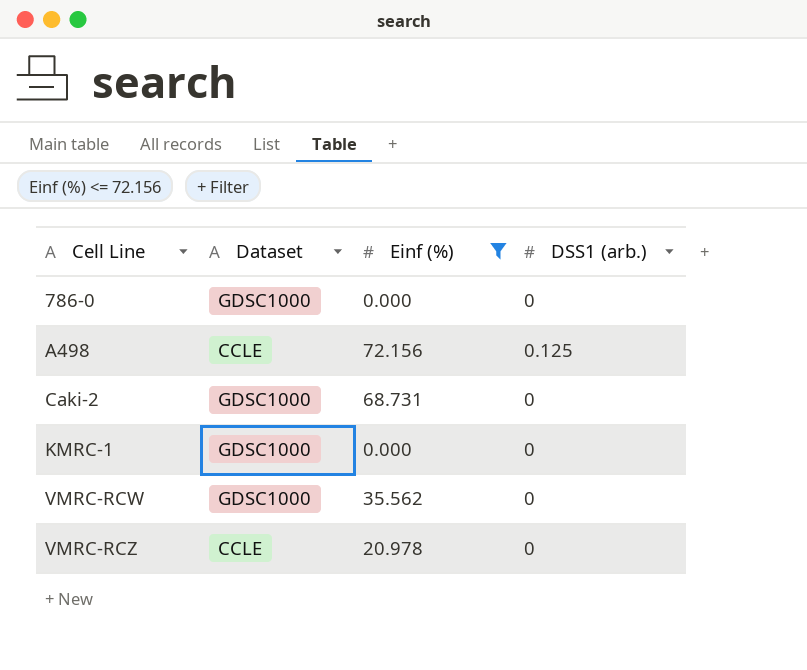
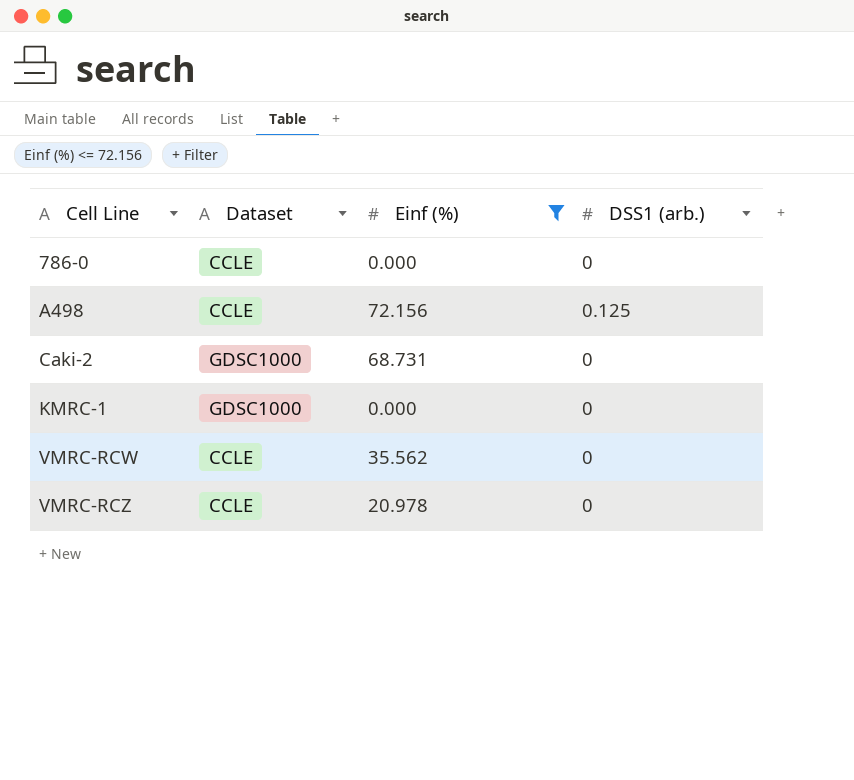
786-0 | Dataset: GDSC1000 -> CCLE
VMRC-RCW | Dataset: GDSC1000 -> CCLE

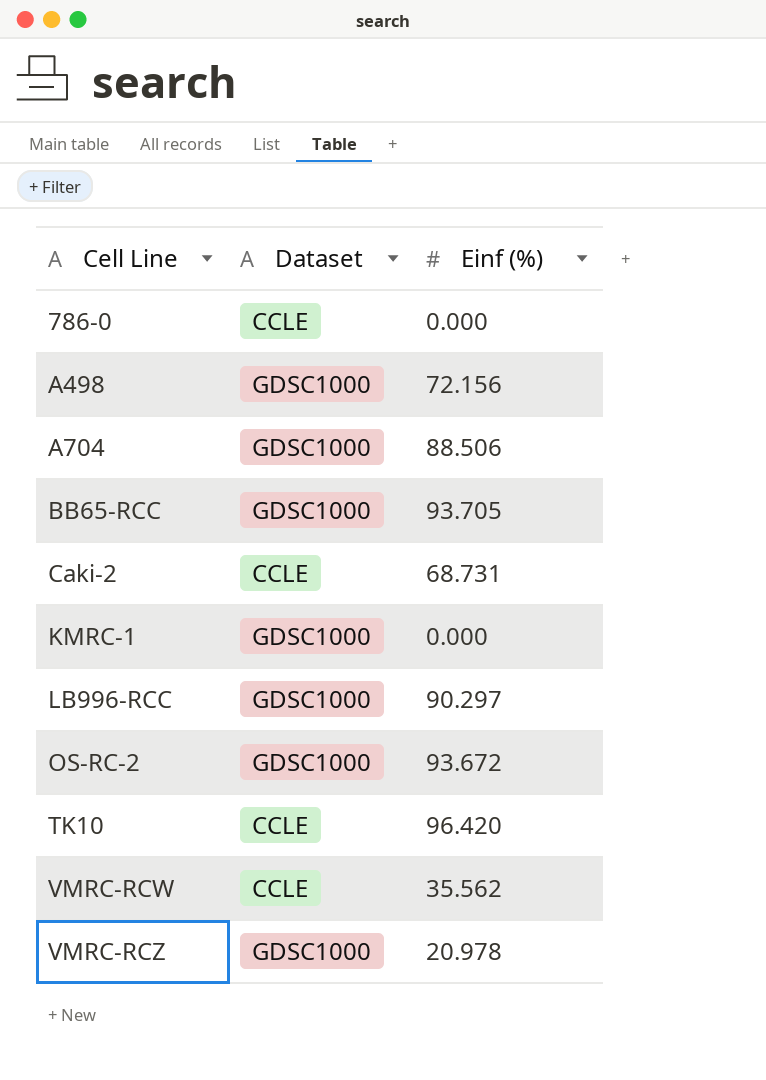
filter: Einf (%) <= 72.156 -> none
column DSS1 (arb.) | position: 4 -> none
A498 | Dataset: CCLE -> GDSC1000
Caki-2 | Dataset: GDSC1000 -> CCLE
VMRC-RCZ | Dataset: CCLE -> GDSC1000

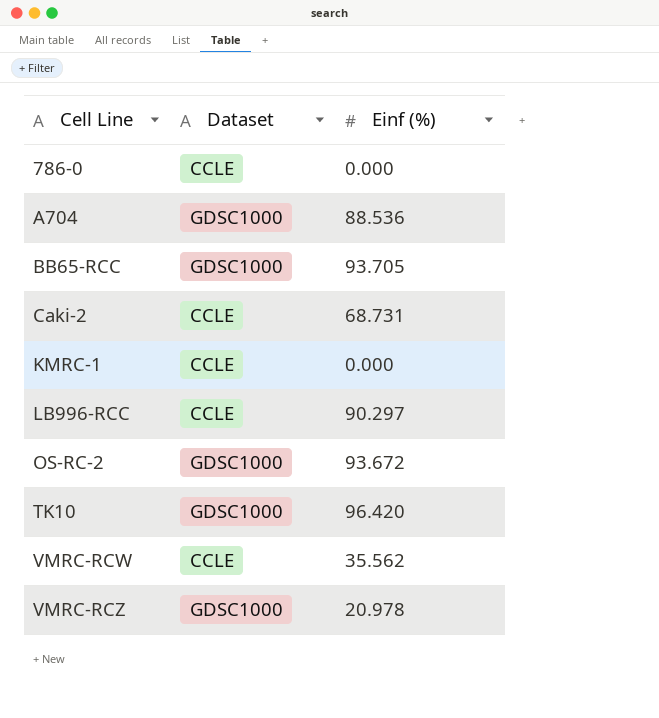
row A498: GDSC1000 | 72.156 -> none
A704 | Einf (%): 88.506 -> 88.536
KMRC-1 | Dataset: GDSC1000 -> CCLE
LB996-RCC | Dataset: GDSC1000 -> CCLE
TK10 | Dataset: CCLE -> GDSC1000

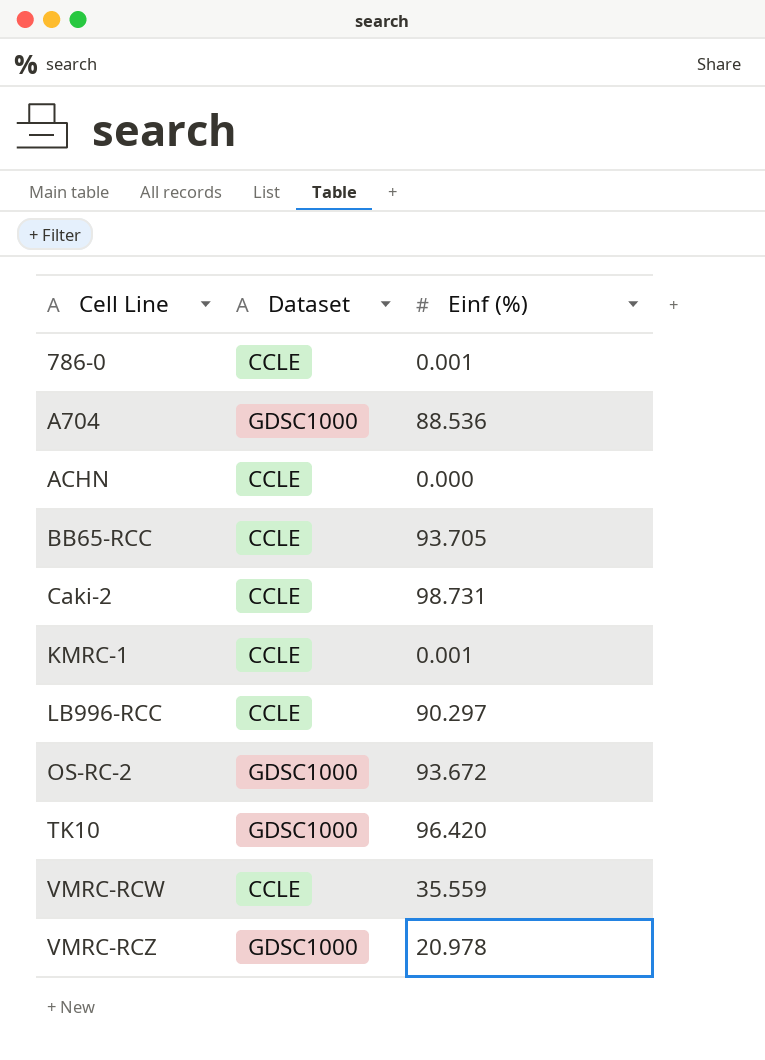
786-0 | Einf (%): 0.000 -> 0.001
row ACHN: none -> CCLE | 0.000
BB65-RCC | Dataset: GDSC1000 -> CCLE
Caki-2 | Einf (%): 68.731 -> 98.731
KMRC-1 | Einf (%): 0.000 -> 0.001
VMRC-RCW | Einf (%): 35.562 -> 35.559

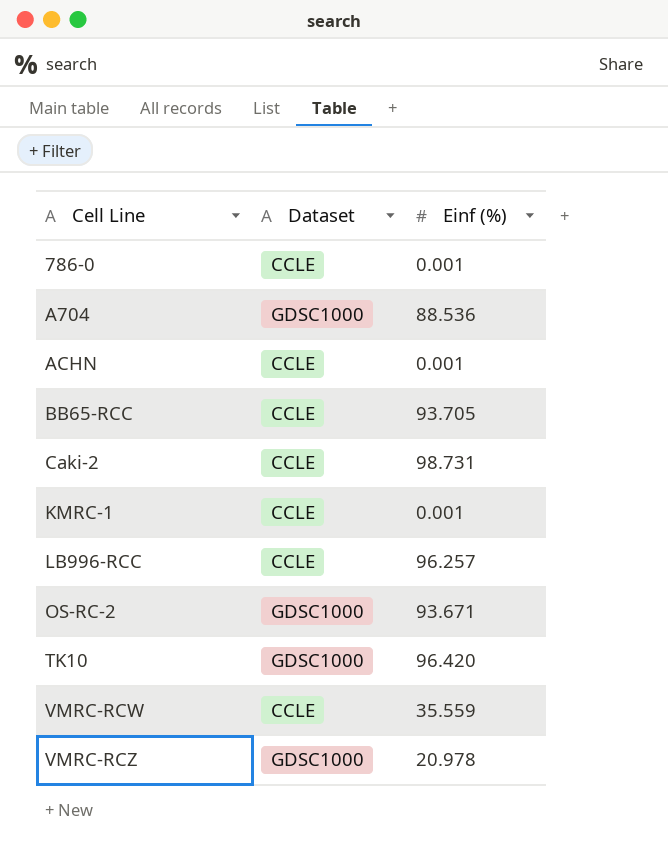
ACHN | Einf (%): 0.000 -> 0.001
LB996-RCC | Einf (%): 90.297 -> 96.257
OS-RC-2 | Einf (%): 93.672 -> 93.671

